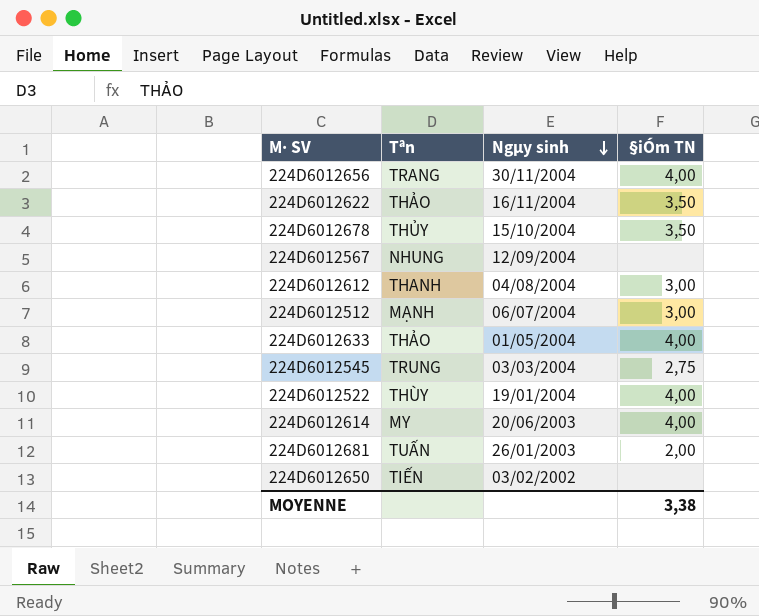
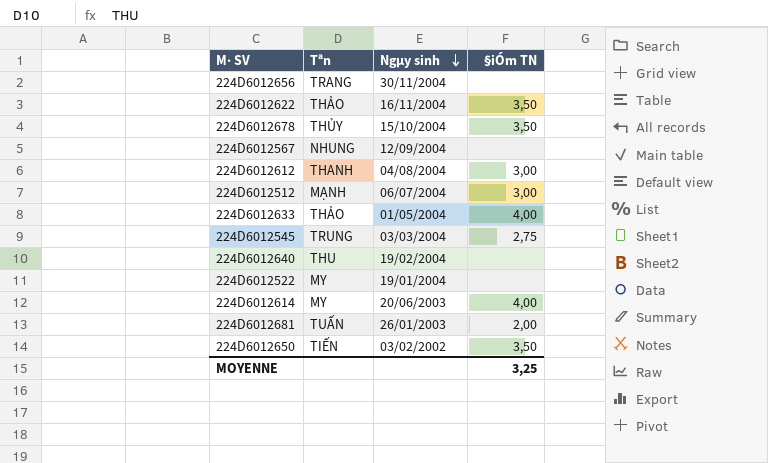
224D6012656 | §iÓm TN: 4,00 -> none
row 224D6012640: none -> THU | 19/02/2004 | none
224D6012522 | Tªn: THÙY -> MY
224D6012522 | §iÓm TN: 4,00 -> none
224D6012650 | §iÓm TN: none -> 3,50
MOYENNE | §iÓm TN: 3,38 -> 3,25

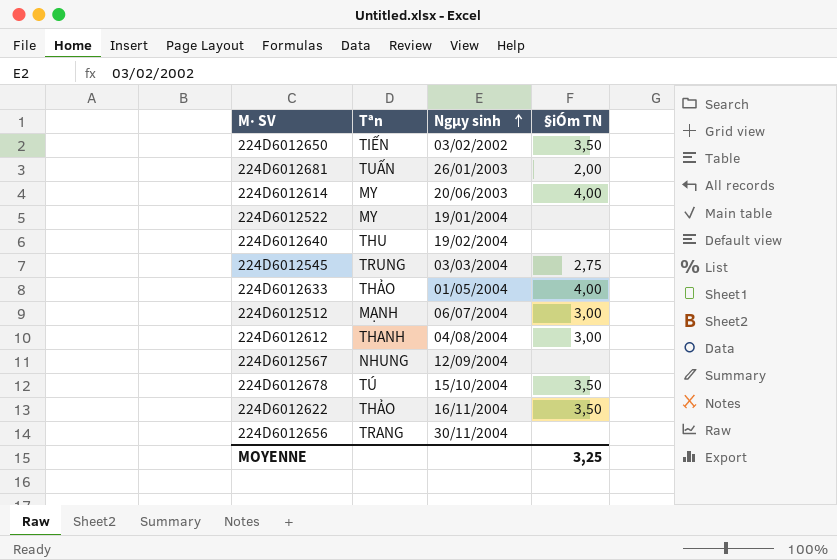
row order: Ngµy sinh descending -> Ngµy sinh ascending
224D6012678 | Tªn: THỦY -> TÚ

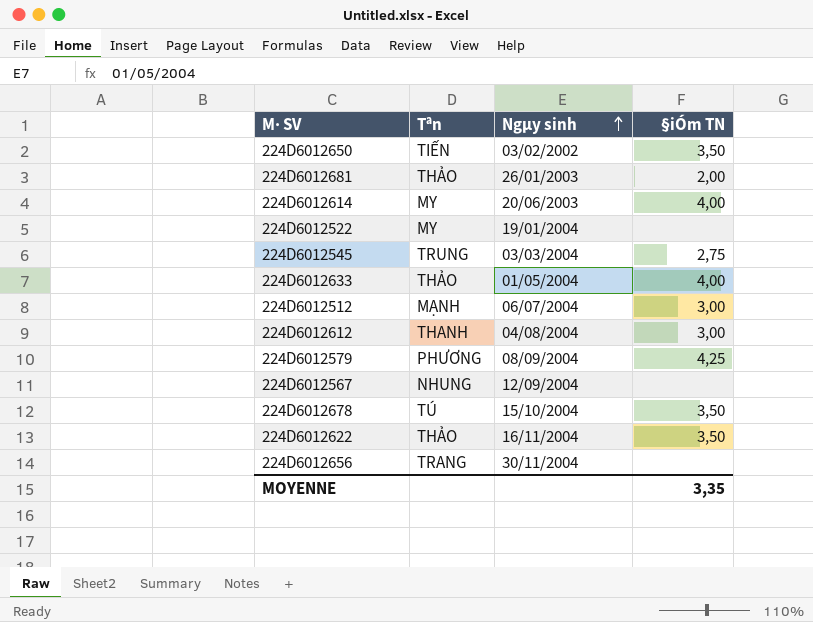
row 224D6012640: THU | 19/02/2004 | none -> none
224D6012681 | Tªn: TUẤN -> THẢO
row 224D6012579: none -> PHƯƠNG | 08/09/2004 | 4,25
MOYENNE | §iÓm TN: 3,25 -> 3,35

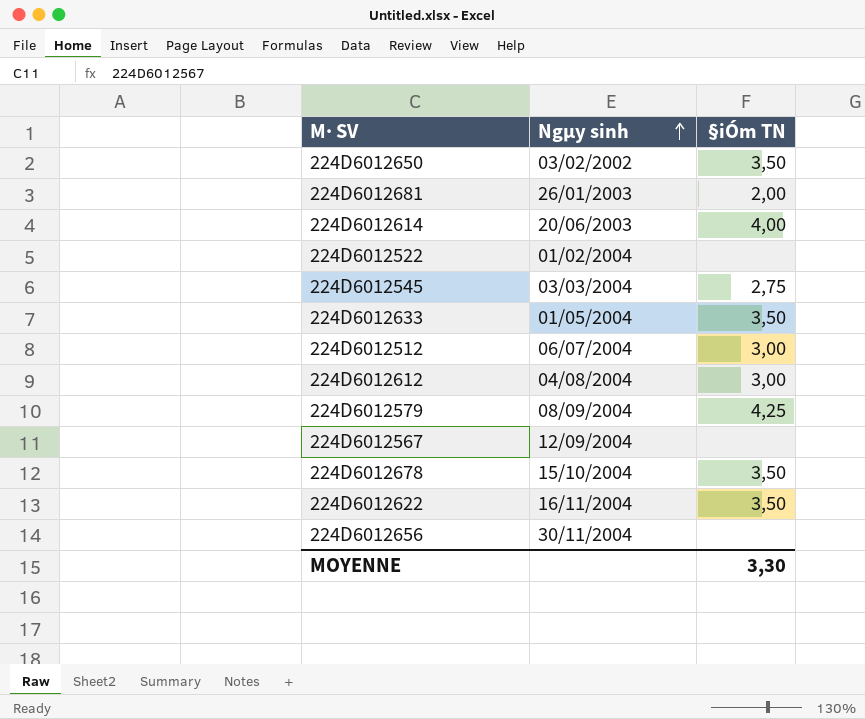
column Tªn | position: 2 -> none
224D6012522 | Ngµy sinh: 19/01/2004 -> 01/02/2004
224D6012633 | §iÓm TN: 4,00 -> 3,50
MOYENNE | §iÓm TN: 3,35 -> 3,30

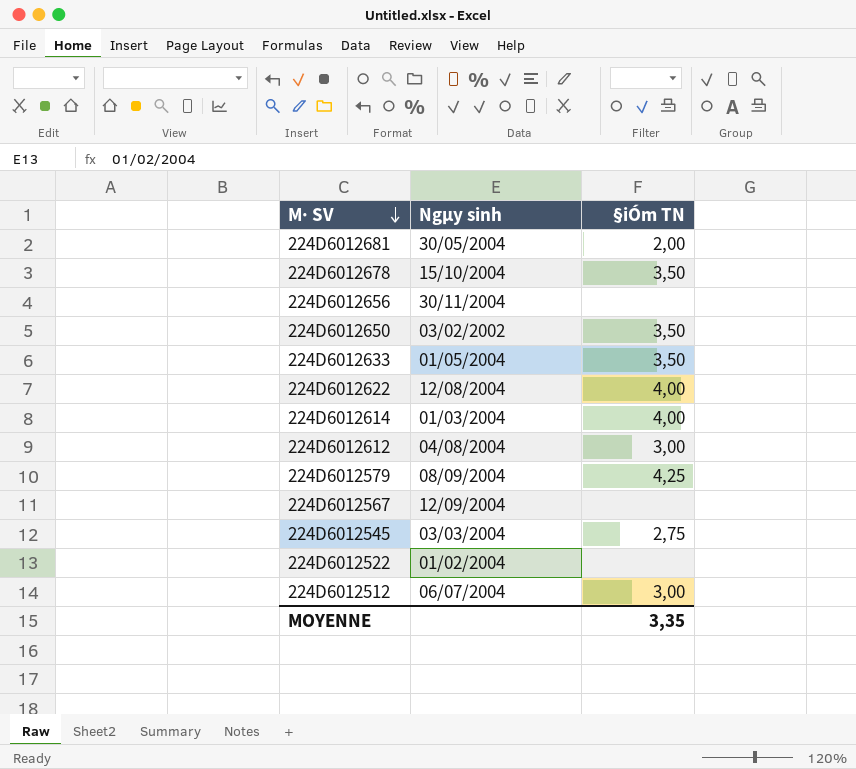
row order: Ngµy sinh ascending -> M· SV descending
224D6012681 | Ngµy sinh: 26/01/2003 -> 30/05/2004
224D6012622 | Ngµy sinh: 16/11/2004 -> 12/08/2004
224D6012622 | §iÓm TN: 3,50 -> 4,00
224D6012614 | Ngµy sinh: 20/06/2003 -> 01/03/2004
MOYENNE | §iÓm TN: 3,30 -> 3,35

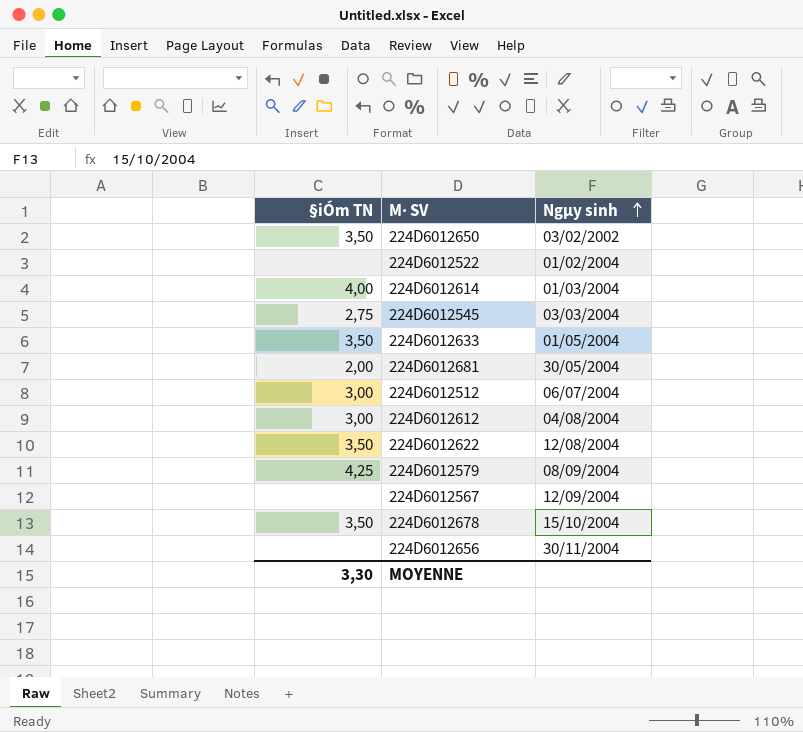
row order: M· SV descending -> Ngµy sinh ascending
column §iÓm TN | position: 3 -> 1
224D6012622 | §iÓm TN: 4,00 -> 3,50
MOYENNE | §iÓm TN: 3,35 -> 3,30

